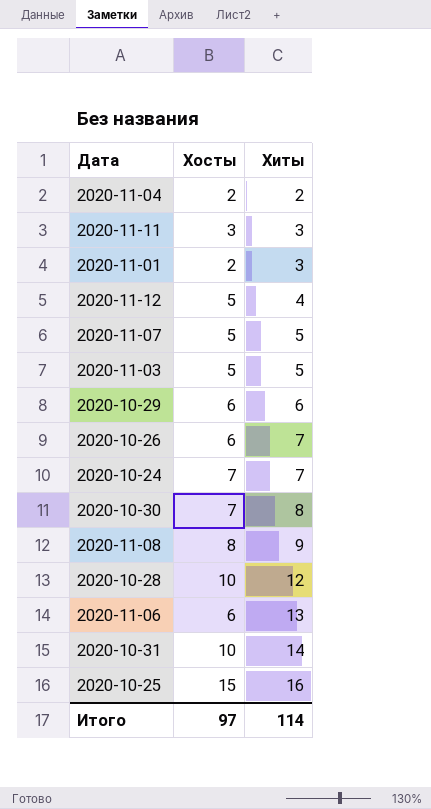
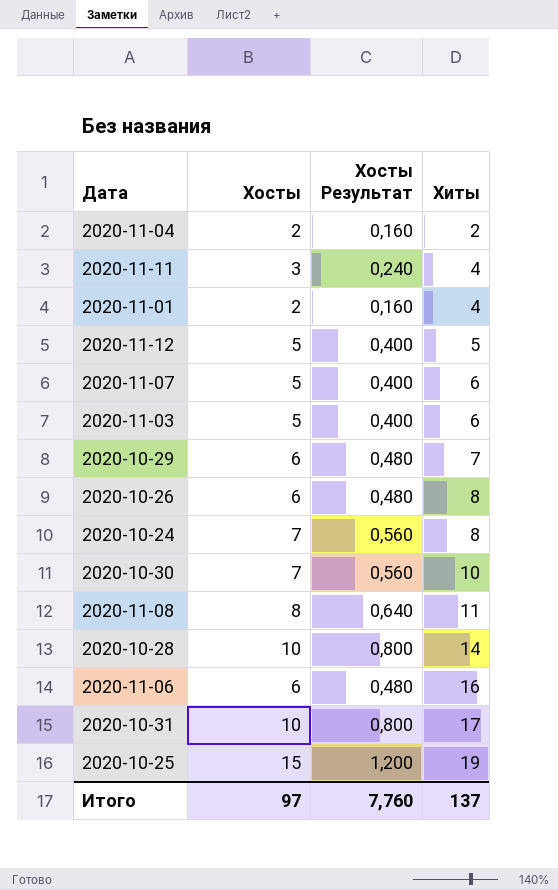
column Хосты Результат | formula: none -> [Хосты] * 0,08
2020-11-11 | Хиты: 3 -> 4
2020-11-01 | Хиты: 3 -> 4
2020-11-12 | Хиты: 4 -> 5
2020-11-07 | Хиты: 5 -> 6
2020-11-03 | Хиты: 5 -> 6
2020-10-29 | Хиты: 6 -> 7
2020-10-26 | Хиты: 7 -> 8
2020-10-24 | Хиты: 7 -> 8
2020-10-30 | Хиты: 8 -> 10
2020-11-08 | Хиты: 9 -> 11
2020-10-28 | Хиты: 12 -> 14
2020-11-06 | Хиты: 13 -> 16
2020-10-31 | Хиты: 14 -> 17
2020-10-25 | Хиты: 16 -> 19
Итого | Хиты: 114 -> 137

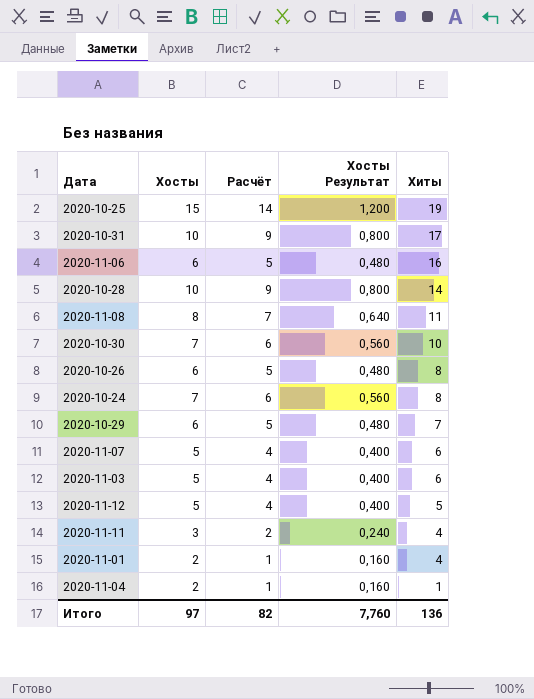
row order: Хиты ascending -> Хиты descending
column Расчёт | formula: none -> [Хосты] - 1
2020-11-04 | Хиты: 2 -> 1
Итого | Хиты: 137 -> 136

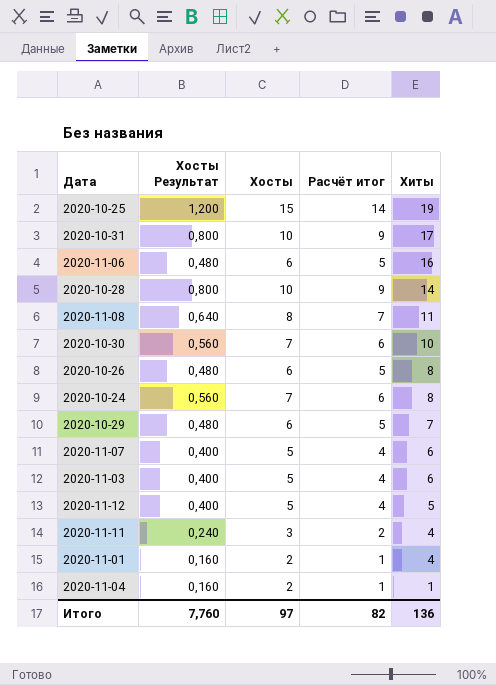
column Хосты Результат | position: 4 -> 2
column name: Расчёт -> Расчёт итог

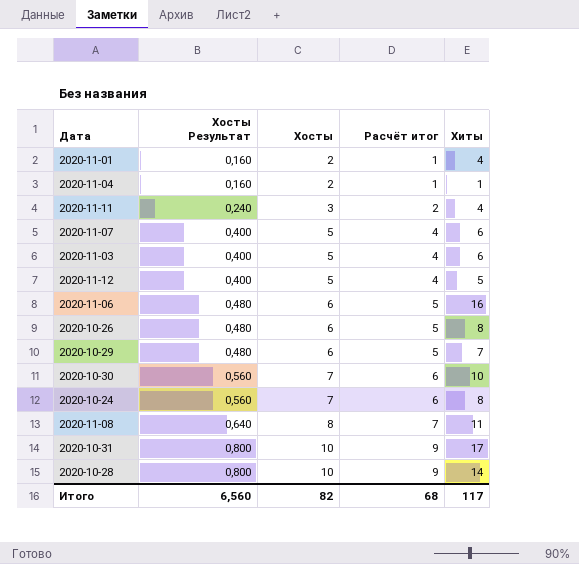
row order: Хиты descending -> Хосты Результат ascending
row 2020-10-25: 1,200 | 15 | 14 | 19 -> none
Итого | Хосты Результат: 7,760 -> 6,560
Итого | Хосты: 97 -> 82
Итого | Расчёт итог: 82 -> 68
Итого | Хиты: 136 -> 117

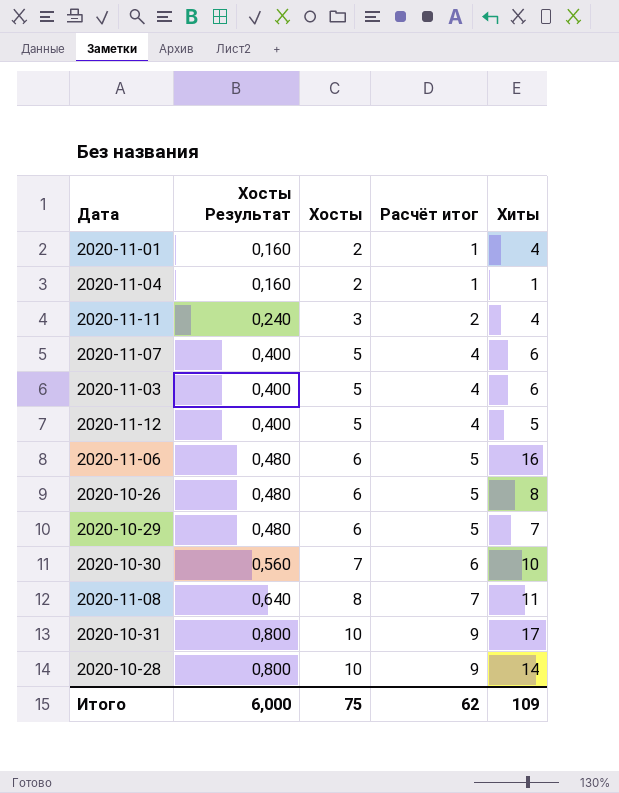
row 2020-10-24: 0,560 | 7 | 6 | 8 -> none
Итого | Хосты Результат: 6,560 -> 6,000
Итого | Хосты: 82 -> 75
Итого | Расчёт итог: 68 -> 62
Итого | Хиты: 117 -> 109

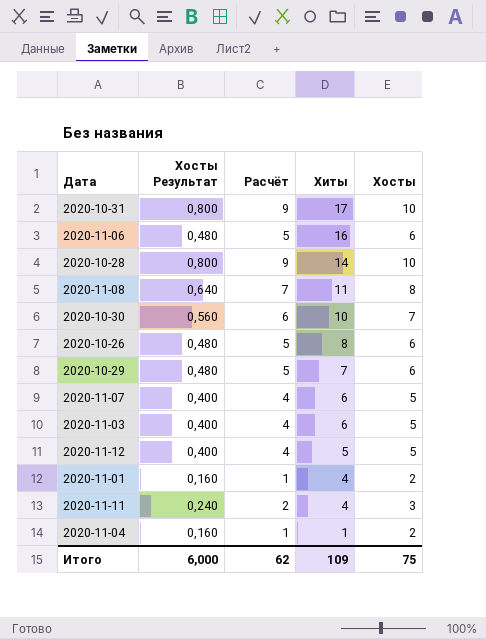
row order: Хосты Результат ascending -> Хиты descending
column name: Расчёт итог -> Расчёт
column Хосты | position: 3 -> 5

